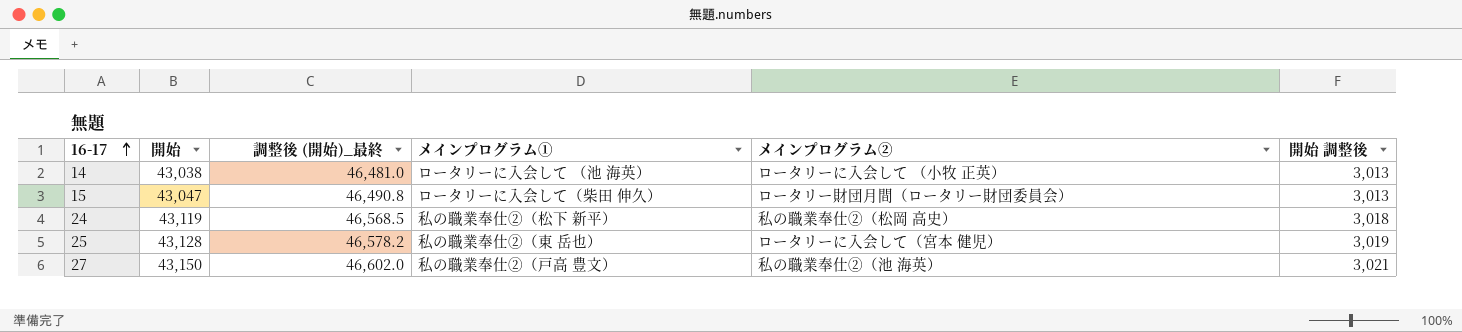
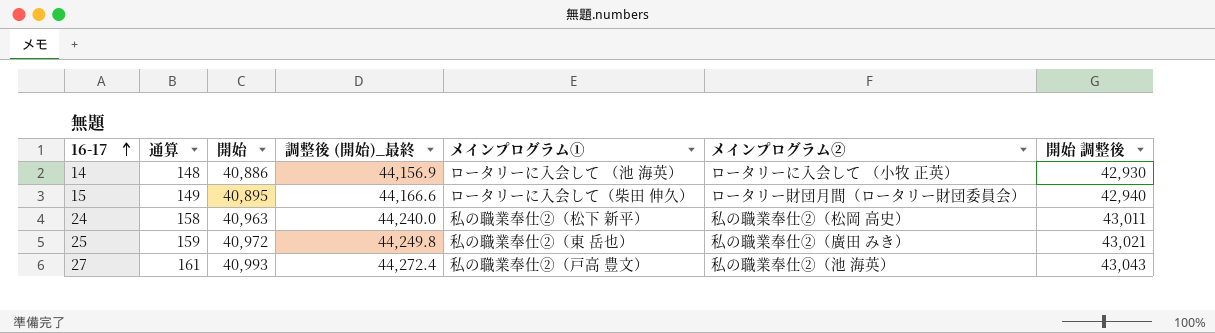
column 通算 | position: none -> 2
column 開始 調整後 | formula: [開始] * 0.07 -> [開始] * 1.05
14 | 開始: 43,038 -> 40,886
14 | 調整後 (開始)_最終: 46,481.0 -> 44,156.9
15 | 開始: 43,047 -> 40,895
15 | 調整後 (開始)_最終: 46,490.8 -> 44,166.6
24 | 開始: 43,119 -> 40,963
24 | 調整後 (開始)_最終: 46,568.5 -> 44,240.0
25 | 開始: 43,128 -> 40,972
25 | 調整後 (開始)_最終: 46,578.2 -> 44,249.8
25 | メインプログラム②: ロータリーに入会して（宮本 健児） -> 私の職業奉仕②（廣田 みき）
27 | 開始: 43,150 -> 40,993
27 | 調整後 (開始)_最終: 46,602.0 -> 44,272.4

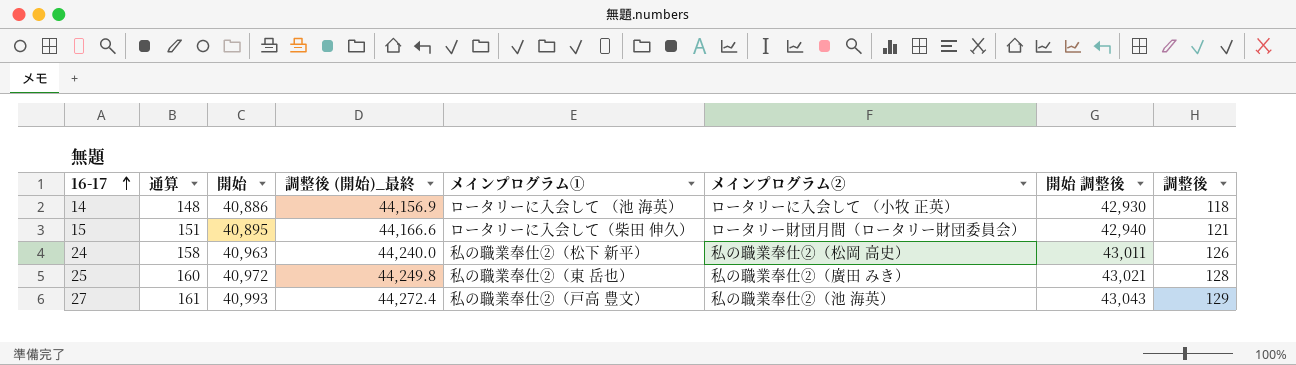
column 調整後 | formula: none -> [通算] * 0.8
15 | 通算: 149 -> 151
25 | 通算: 159 -> 160

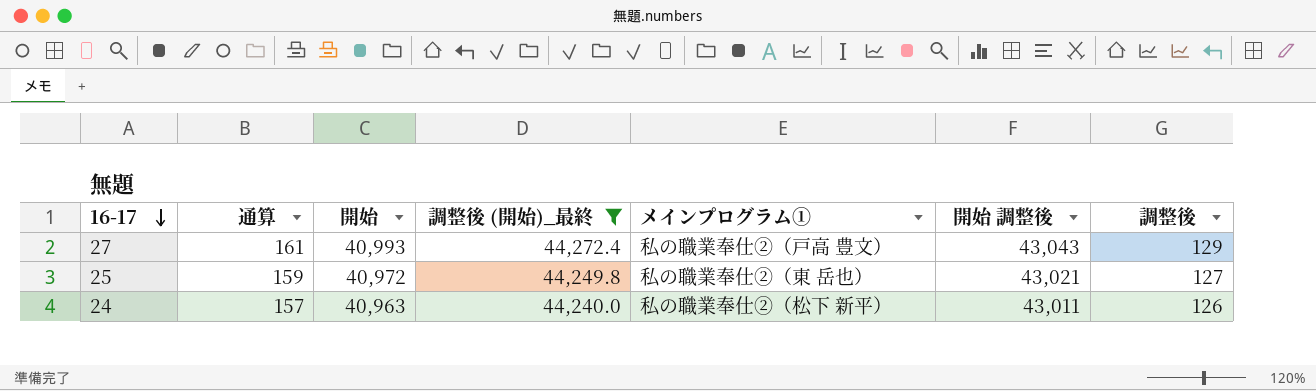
filter: none -> 調整後 (開始)_最終 >= 44,240.0
row order: 16-17 ascending -> 16-17 descending
column メインプログラム② | position: 6 -> none
25 | 通算: 160 -> 159
25 | 調整後: 128 -> 127
24 | 通算: 158 -> 157

